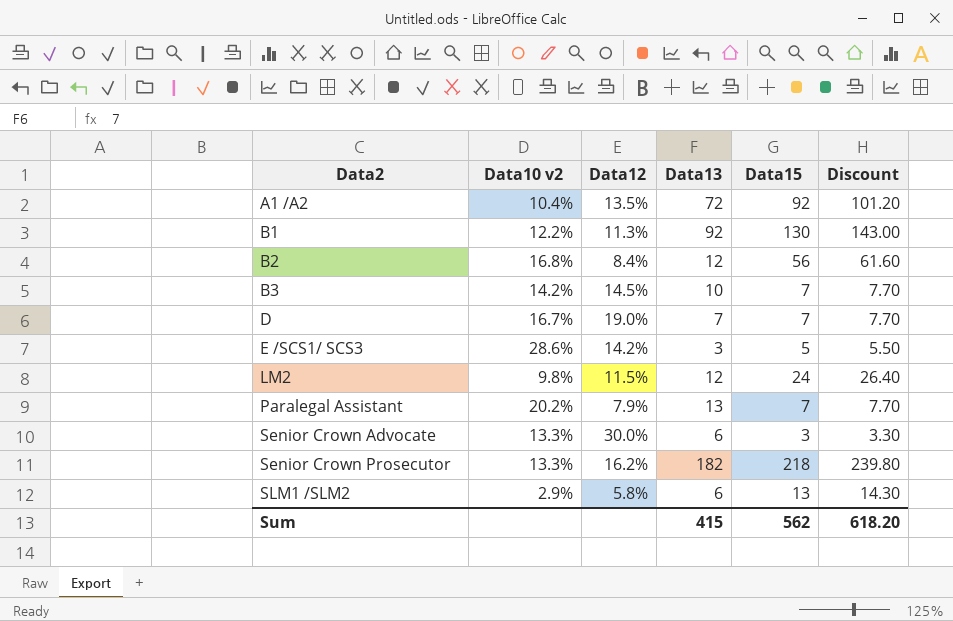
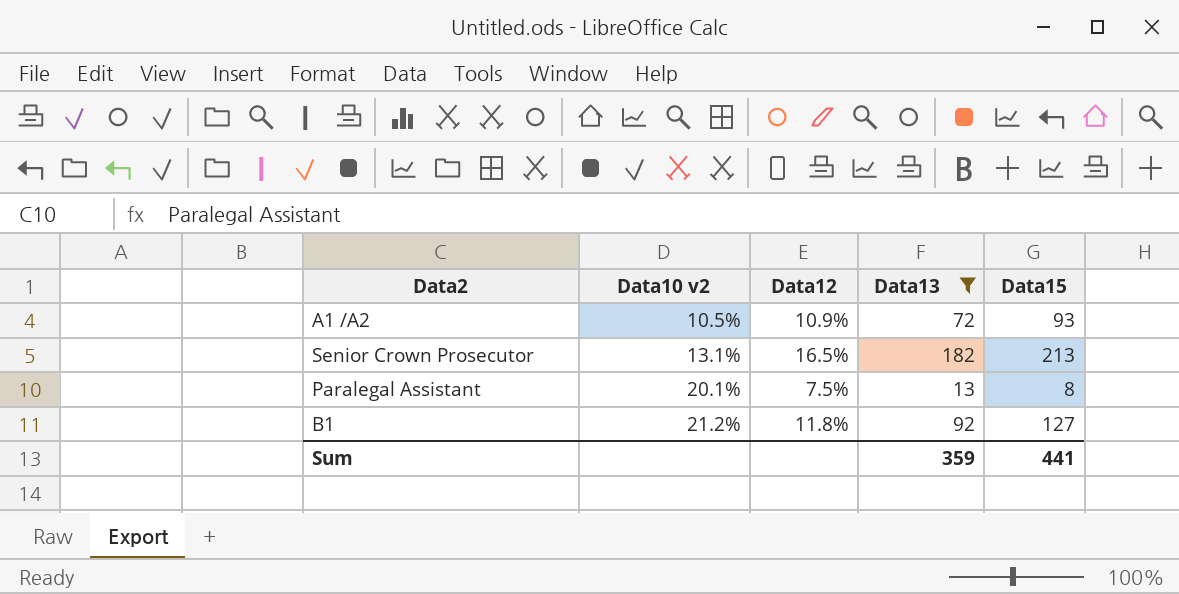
filter: none -> Data13 >= 13
row order: Data2 ascending -> Data10 v2 ascending
column Discount | formula: [Data15] * 1.1 -> none
A1 /A2 | Data10 v2: 10.4% -> 10.5%
A1 /A2 | Data12: 13.5% -> 10.9%
A1 /A2 | Data15: 92 -> 93
Senior Crown Prosecutor | Data10 v2: 13.3% -> 13.1%
Senior Crown Prosecutor | Data12: 16.2% -> 16.5%
Senior Crown Prosecutor | Data15: 218 -> 213
Paralegal Assistant | Data10 v2: 20.2% -> 20.1%
Paralegal Assistant | Data12: 7.9% -> 7.5%
Paralegal Assistant | Data15: 7 -> 8
B1 | Data10 v2: 12.2% -> 21.2%
B1 | Data12: 11.3% -> 11.8%
B1 | Data15: 130 -> 127
Sum | Data13: 415 -> 359
Sum | Data15: 562 -> 441

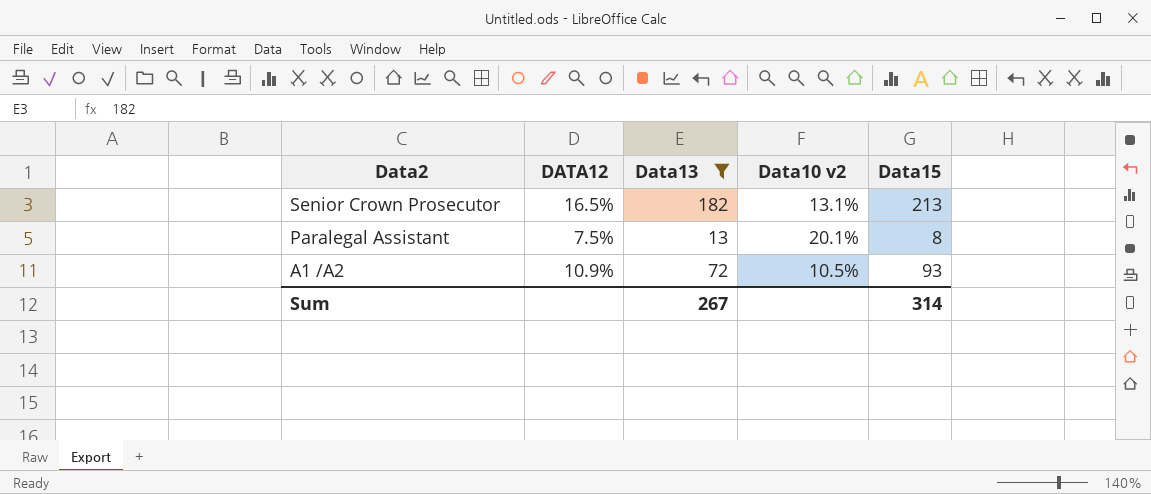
row order: Data10 v2 ascending -> Data2 descending
column name: Data12 -> DATA12
column Data10 v2 | position: 2 -> 4
row B1: 21.2% | 11.8% | 92 | 127 -> none
Sum | Data13: 359 -> 267
Sum | Data15: 441 -> 314

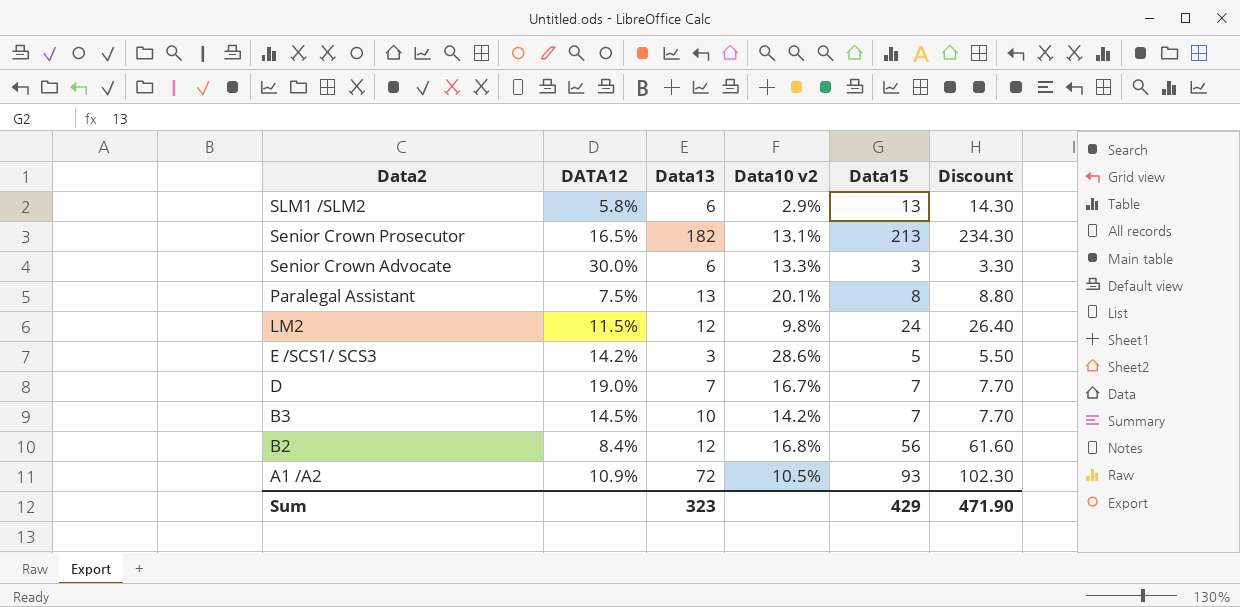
filter: Data13 >= 13 -> none
column Discount | formula: none -> [Data15] * 1.1
Sum | Data13: 267 -> 323
Sum | Data15: 314 -> 429

